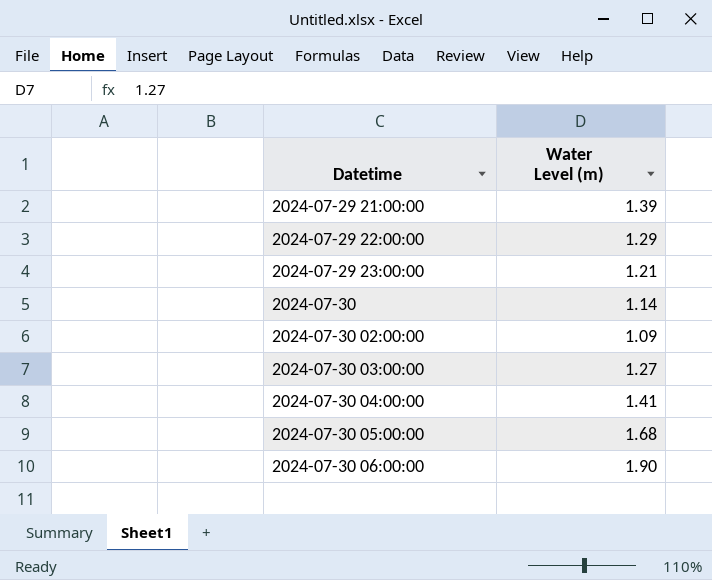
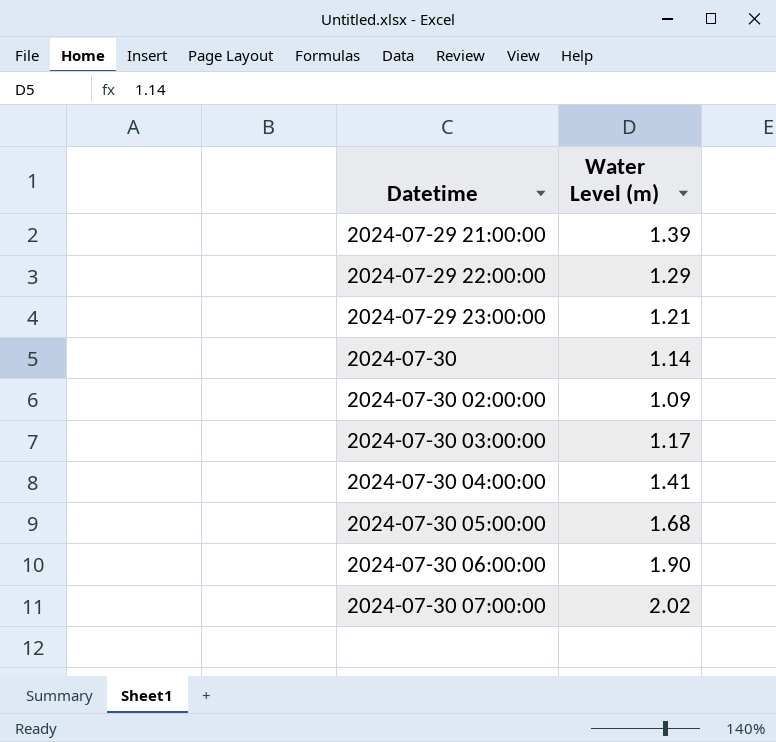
2024-07-30 03:00:00 | Water Level (m): 1.27 -> 1.17
row 2024-07-30 07:00:00: none -> 2.02

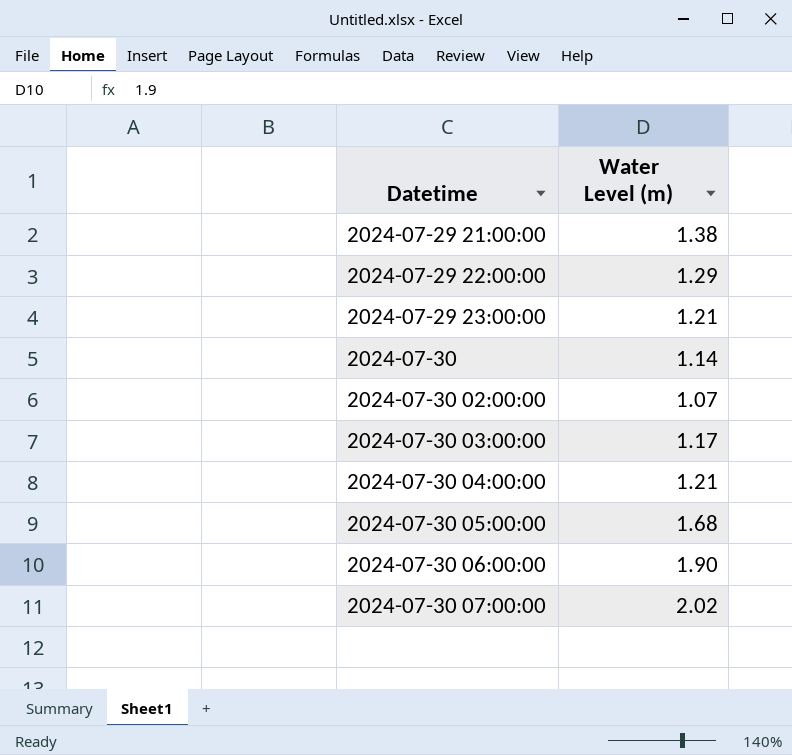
2024-07-29 21:00:00 | Water Level (m): 1.39 -> 1.38
2024-07-30 02:00:00 | Water Level (m): 1.09 -> 1.07
2024-07-30 04:00:00 | Water Level (m): 1.41 -> 1.21

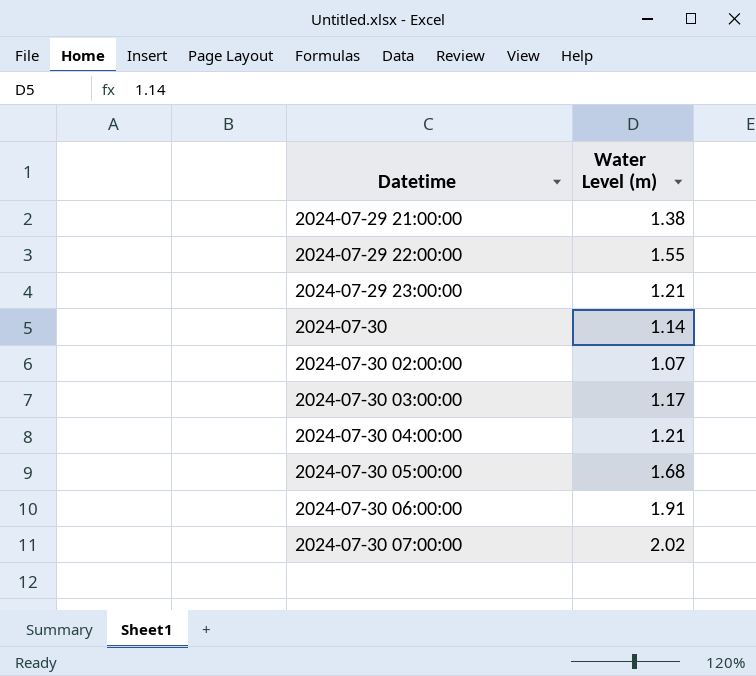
2024-07-29 22:00:00 | Water Level (m): 1.29 -> 1.55
2024-07-30 06:00:00 | Water Level (m): 1.90 -> 1.91

